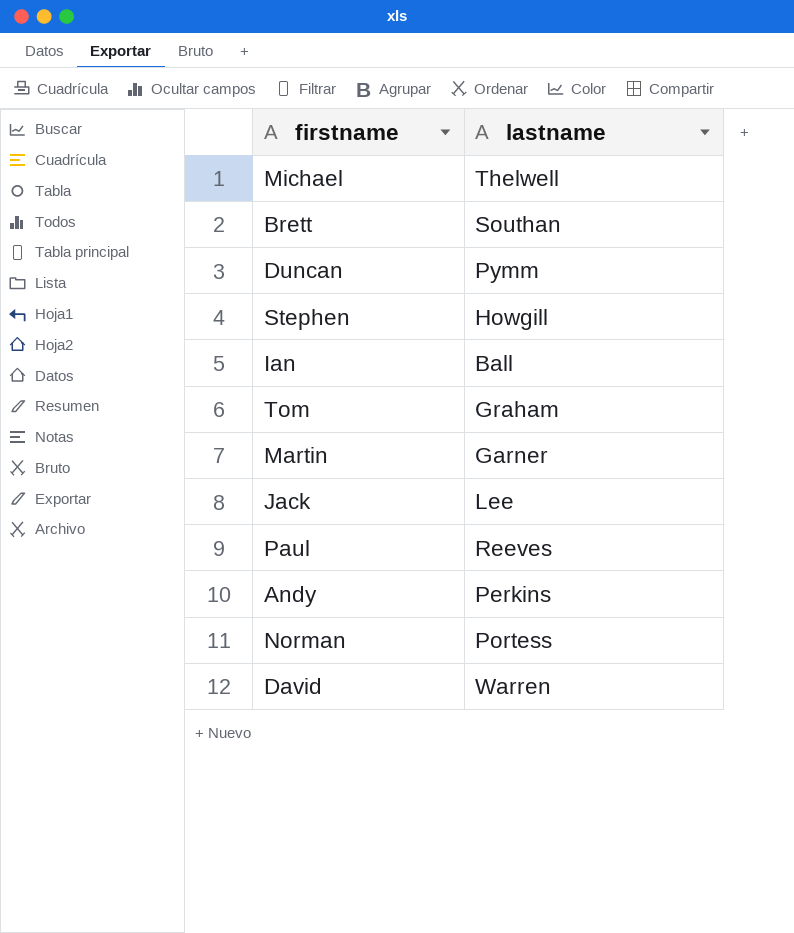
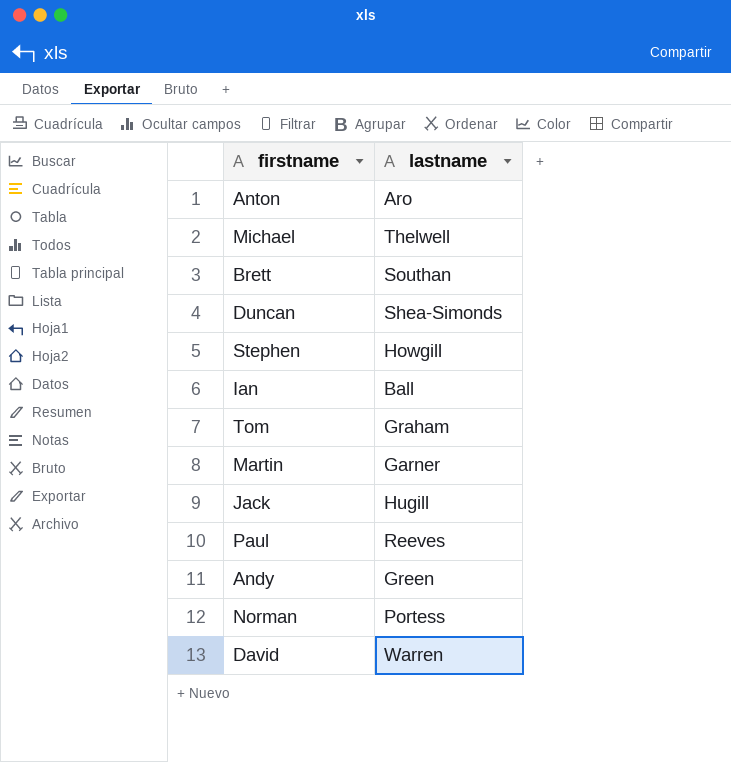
row Anton: none -> Aro
Duncan | lastname: Pymm -> Shea-Simonds
Jack | lastname: Lee -> Hugill
Andy | lastname: Perkins -> Green

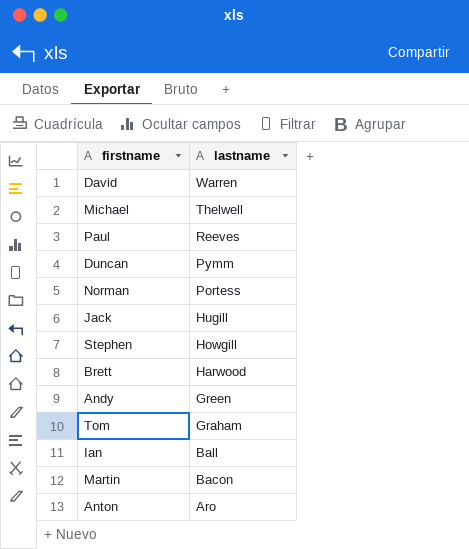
row order: none -> lastname descending
Duncan | lastname: Shea-Simonds -> Pymm
Brett | lastname: Southan -> Harwood
Martin | lastname: Garner -> Bacon

